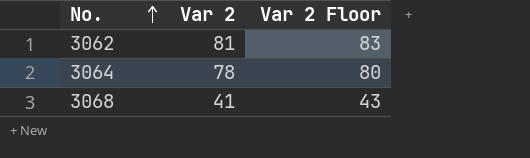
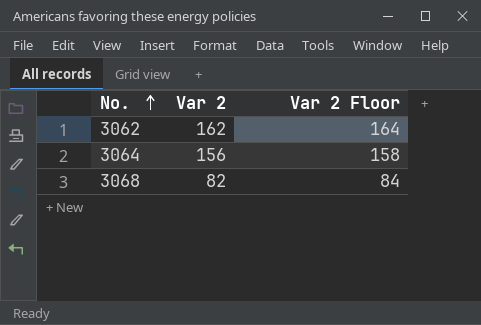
3062 | Var 2: 81 -> 162
3062 | Var 2 Floor: 83 -> 164
3064 | Var 2: 78 -> 156
3064 | Var 2 Floor: 80 -> 158
3068 | Var 2: 41 -> 82
3068 | Var 2 Floor: 43 -> 84

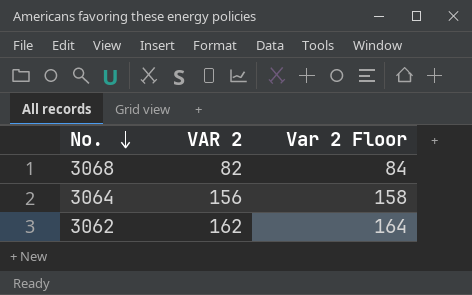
row order: No. ascending -> No. descending
column name: Var 2 -> VAR 2

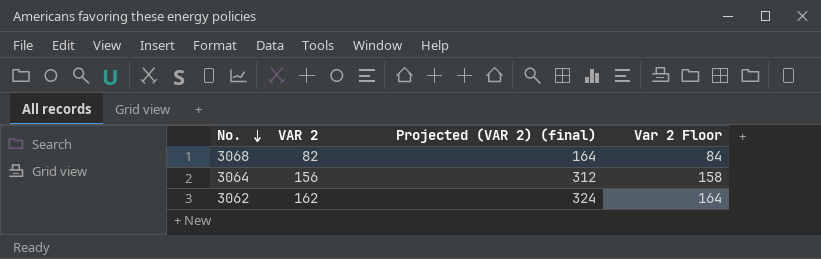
column Projected (VAR 2) (final) | formula: none -> [VAR 2] * 2

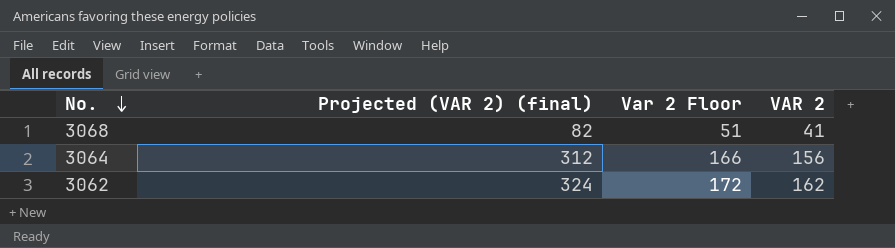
column Var 2 Floor | formula: [VAR 2] + 2 -> [VAR 2] + 10
column VAR 2 | position: 2 -> 4
3068 | Projected (VAR 2) (final): 164 -> 82
3068 | VAR 2: 82 -> 41

